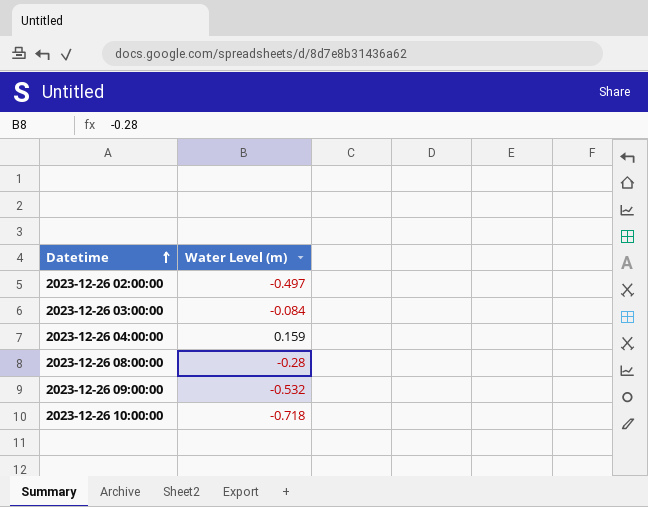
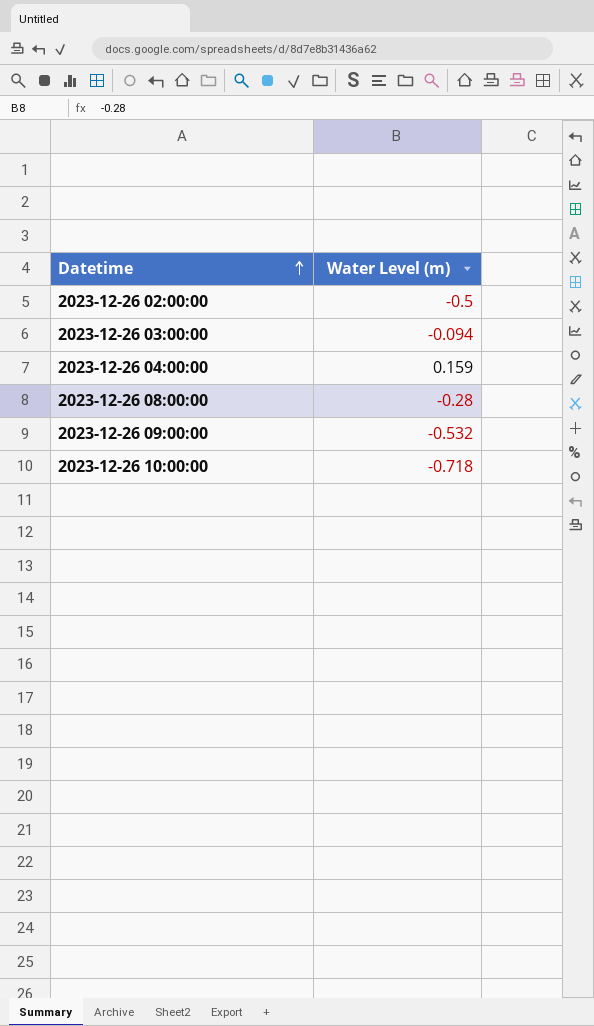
2023-12-26 02:00:00 | Water Level (m): -0.497 -> -0.5
2023-12-26 03:00:00 | Water Level (m): -0.084 -> -0.094

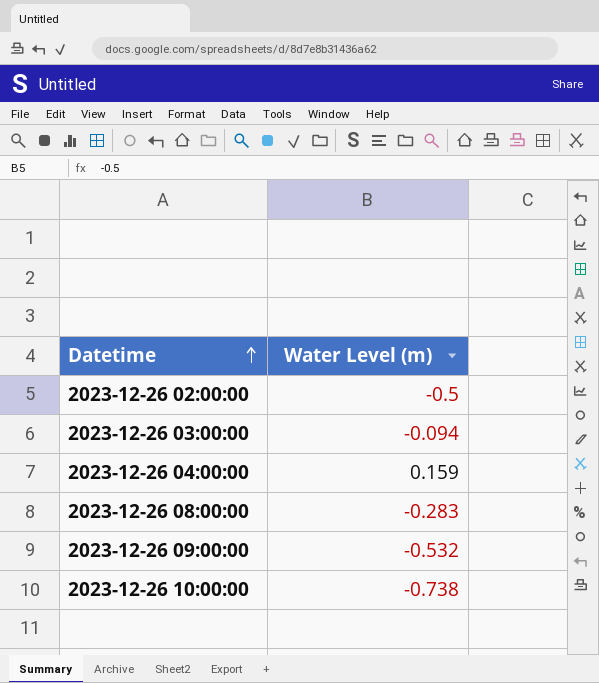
2023-12-26 08:00:00 | Water Level (m): -0.28 -> -0.283
2023-12-26 10:00:00 | Water Level (m): -0.718 -> -0.738

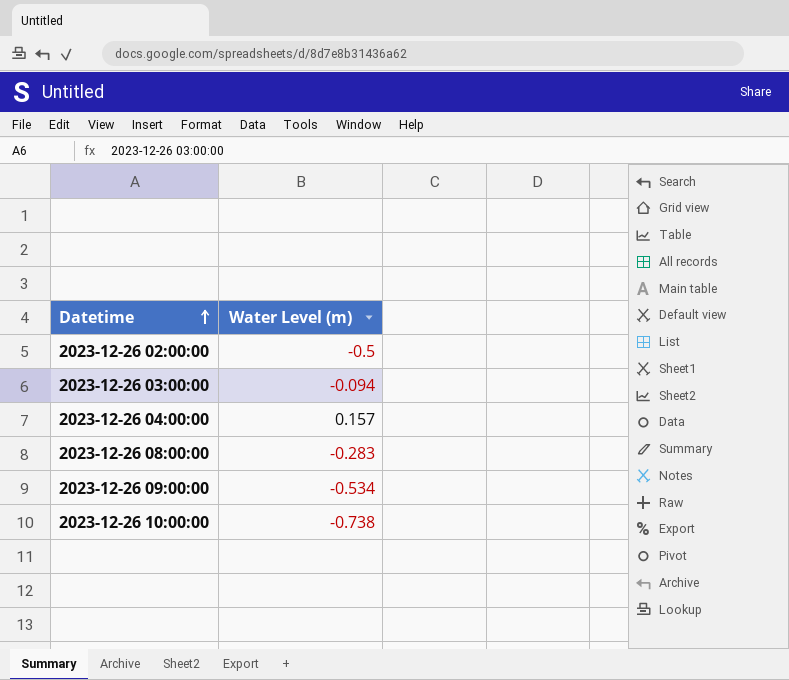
2023-12-26 04:00:00 | Water Level (m): 0.159 -> 0.157
2023-12-26 09:00:00 | Water Level (m): -0.532 -> -0.534

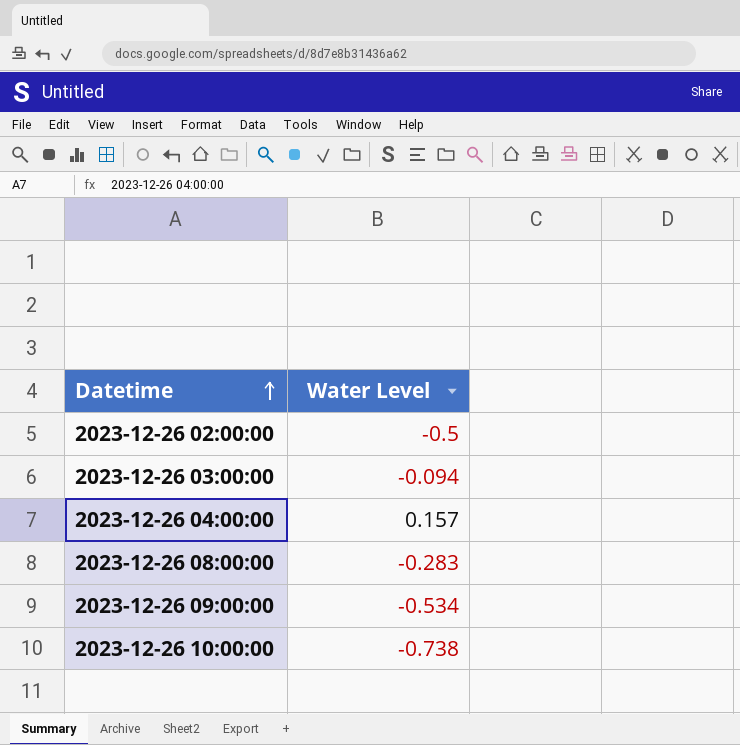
column name: Water Level (m) -> Water Level

